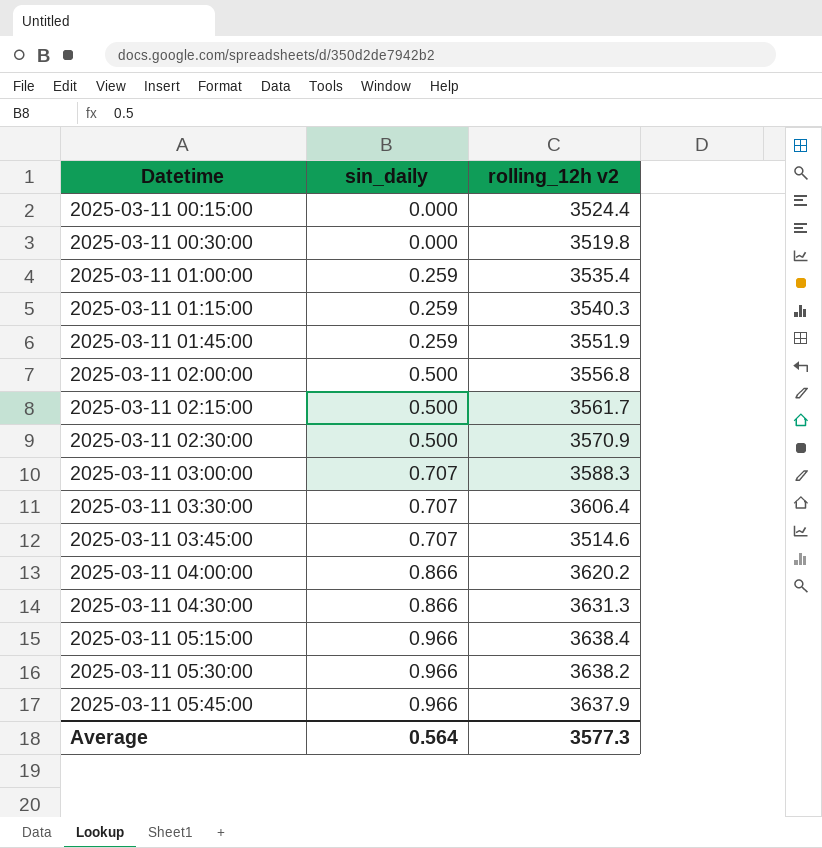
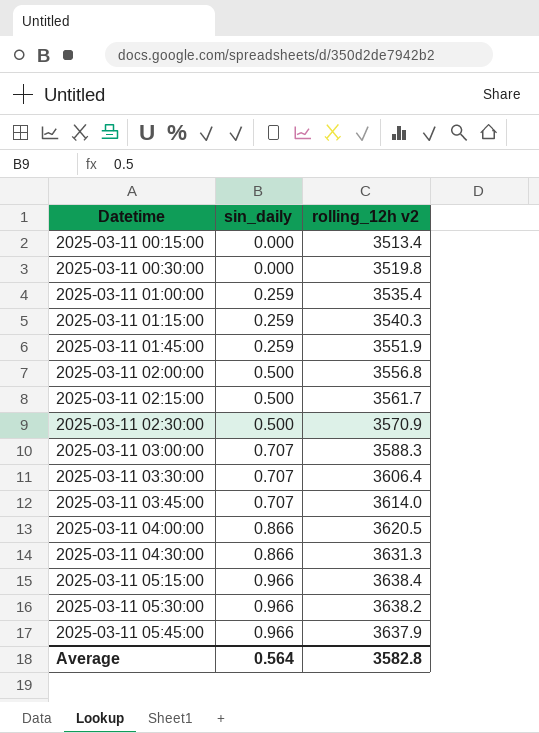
2025-03-11 00:15:00 | rolling_12h v2: 3524.4 -> 3513.4
2025-03-11 03:45:00 | rolling_12h v2: 3514.6 -> 3614.0
2025-03-11 04:00:00 | rolling_12h v2: 3620.2 -> 3620.5
Average | rolling_12h v2: 3577.3 -> 3582.8

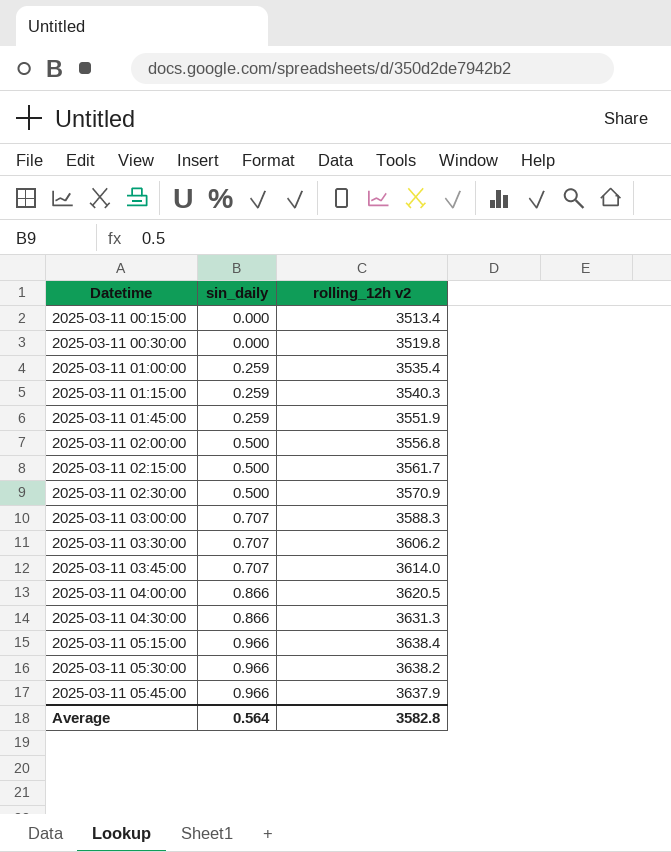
2025-03-11 03:30:00 | rolling_12h v2: 3606.4 -> 3606.2

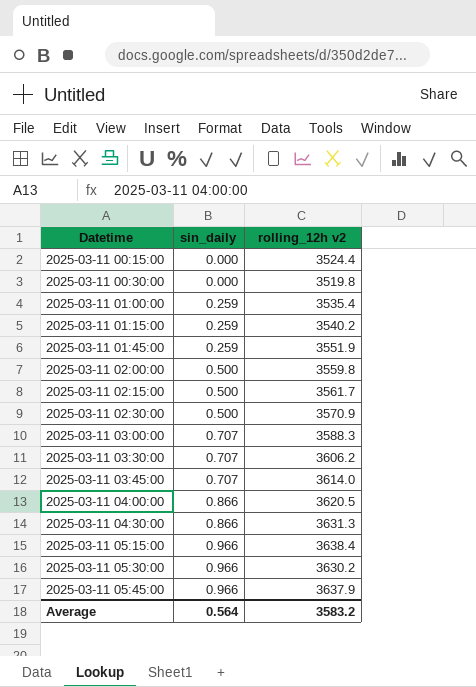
2025-03-11 00:15:00 | rolling_12h v2: 3513.4 -> 3524.4
2025-03-11 01:15:00 | rolling_12h v2: 3540.3 -> 3540.2
2025-03-11 02:00:00 | rolling_12h v2: 3556.8 -> 3559.8
2025-03-11 05:30:00 | rolling_12h v2: 3638.2 -> 3630.2
Average | rolling_12h v2: 3582.8 -> 3583.2

